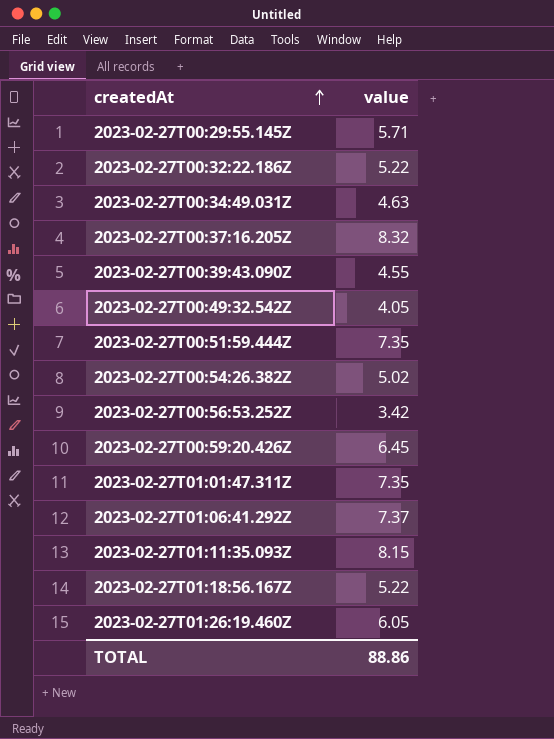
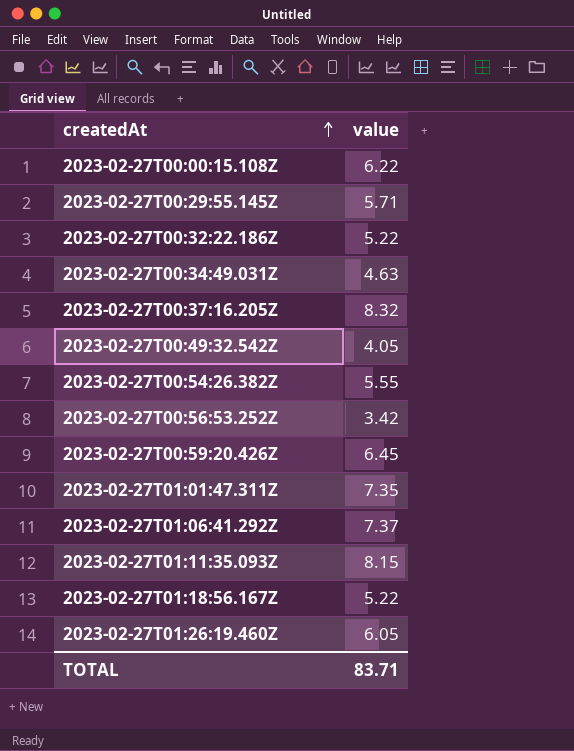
row 2023-02-27T00:39:43.090Z: 4.55 -> none
row 2023-02-27T00:51:59.444Z: 7.35 -> none
row 2023-02-27T00:00:15.108Z: none -> 6.22
2023-02-27T00:54:26.382Z | value: 5.02 -> 5.55
TOTAL | value: 88.86 -> 83.71

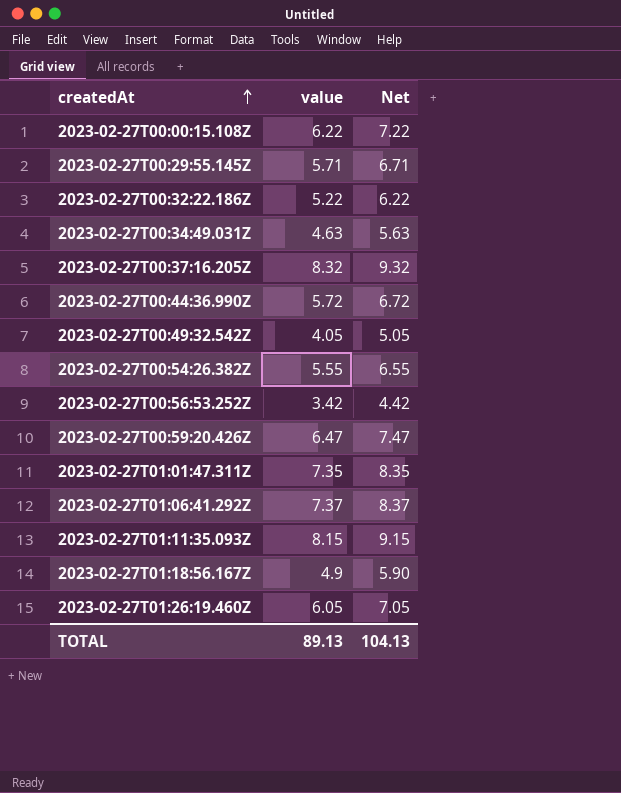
column Net | formula: none -> [value] + 1
row 2023-02-27T00:44:36.990Z: none -> 5.72 | 6.72
2023-02-27T00:59:20.426Z | value: 6.45 -> 6.47
2023-02-27T01:18:56.167Z | value: 5.22 -> 4.9
TOTAL | value: 83.71 -> 89.13

